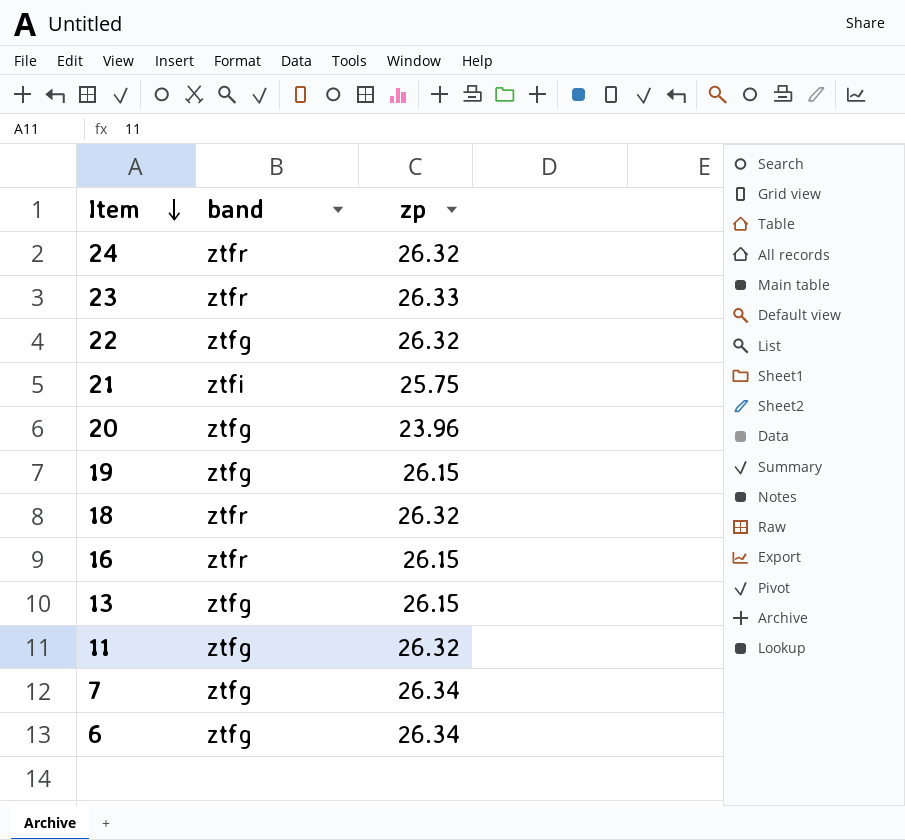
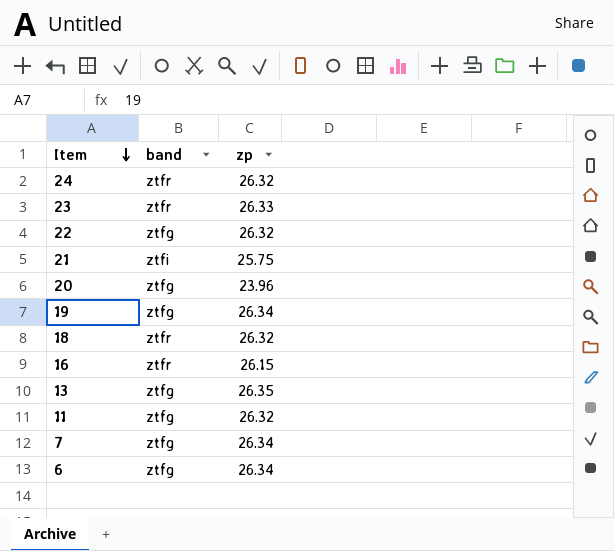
19 | zp: 26.15 -> 26.34
13 | zp: 26.15 -> 26.35

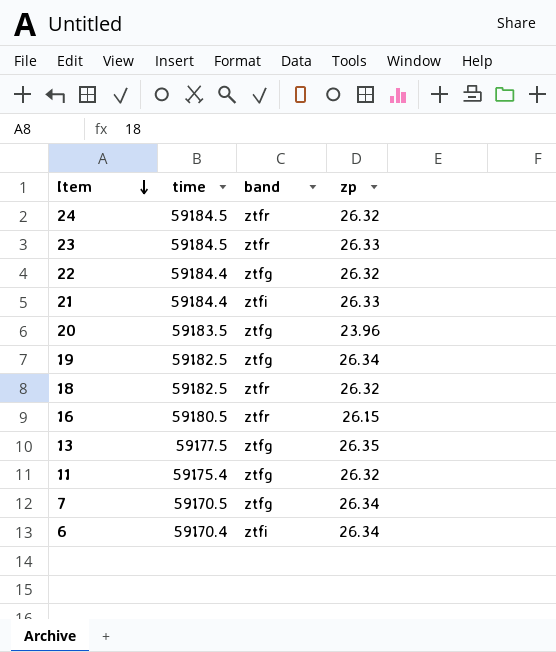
column time | position: none -> 2
21 | zp: 25.75 -> 26.33
6 | band: ztfg -> ztfi

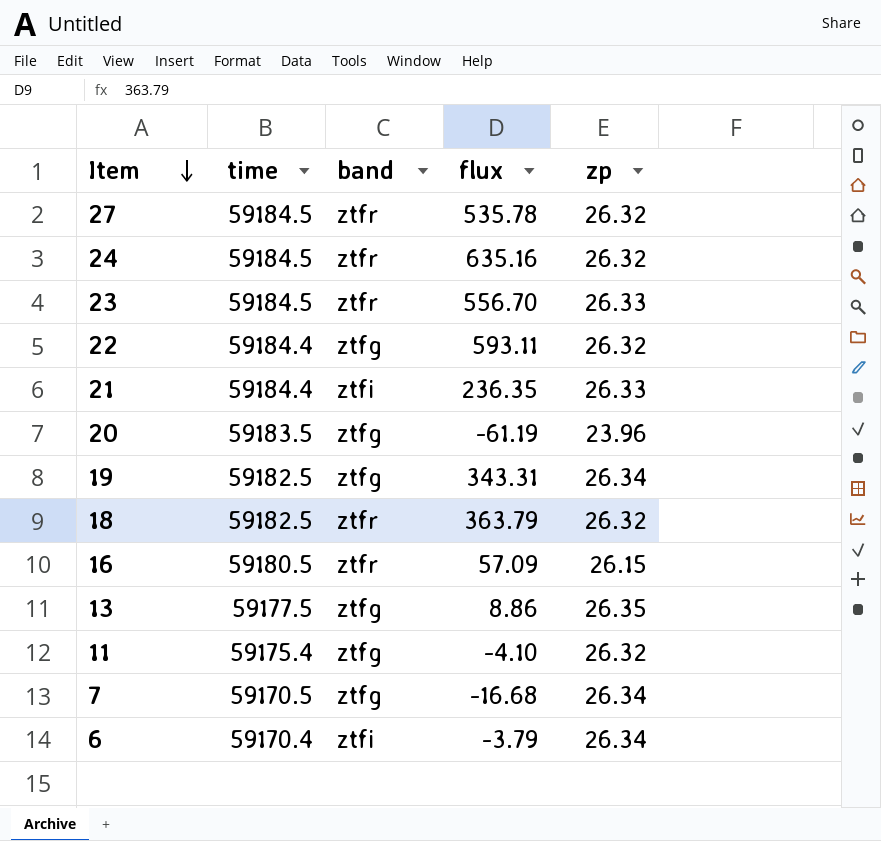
column flux | position: none -> 4
row 27: none -> 59184.5 | ztfr | 535.78 | 26.32

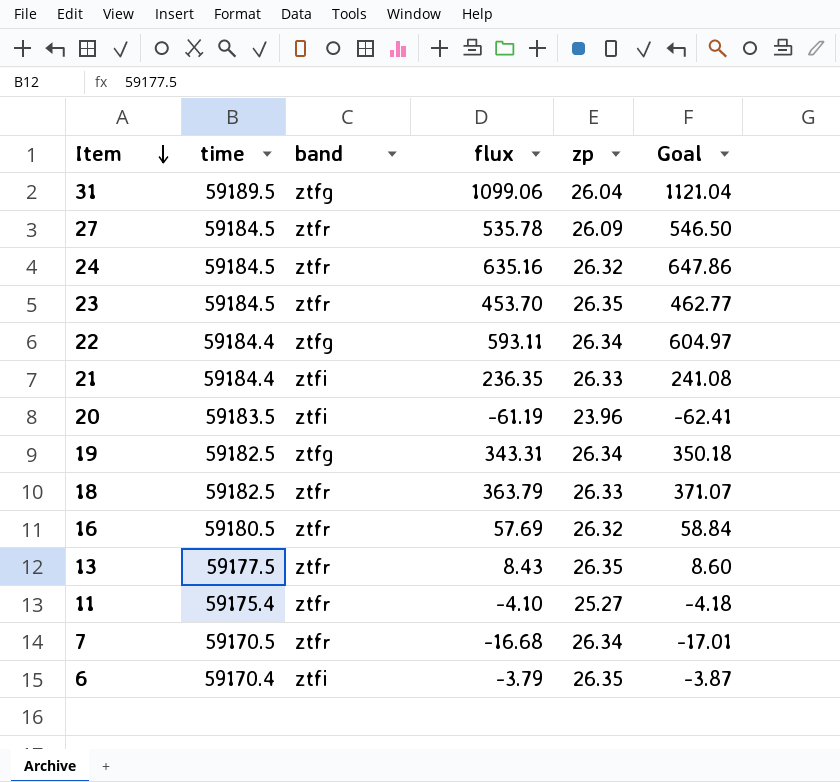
column Goal | formula: none -> [flux] * 1.02
row 31: none -> 59189.5 | ztfg | 1099.06 | 26.04 | 1121.04
27 | zp: 26.32 -> 26.09
23 | flux: 556.70 -> 453.70
23 | zp: 26.33 -> 26.35
22 | zp: 26.32 -> 26.34
20 | band: ztfg -> ztfi
18 | zp: 26.32 -> 26.33
16 | flux: 57.09 -> 57.69
16 | zp: 26.15 -> 26.32
13 | band: ztfg -> ztfr
13 | flux: 8.86 -> 8.43
11 | band: ztfg -> ztfr
11 | zp: 26.32 -> 25.27
7 | band: ztfg -> ztfr
6 | zp: 26.34 -> 26.35

